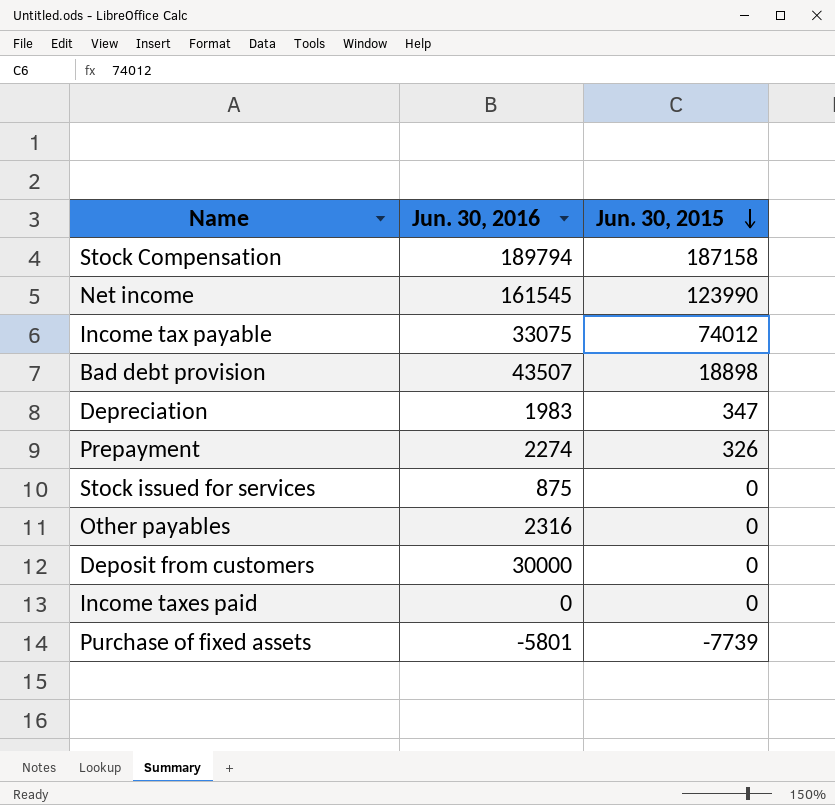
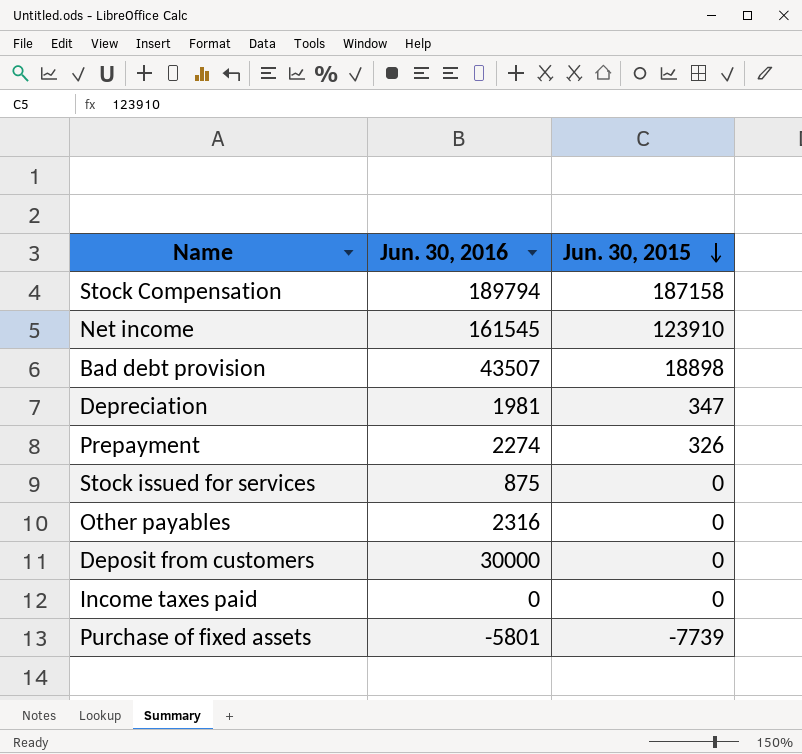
row Income tax payable: 33075 | 74012 -> none
Net income | Jun. 30, 2015: 123990 -> 123910
Depreciation | Jun. 30, 2016: 1983 -> 1981

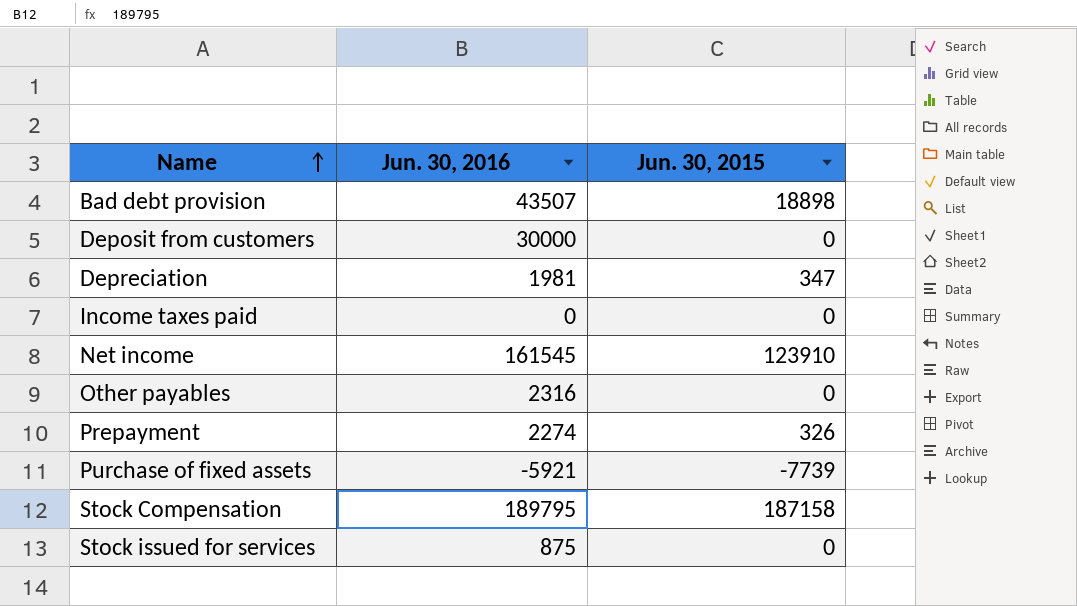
row order: Jun. 30, 2015 descending -> Name ascending
Purchase of fixed assets | Jun. 30, 2016: -5801 -> -5921
Stock Compensation | Jun. 30, 2016: 189794 -> 189795

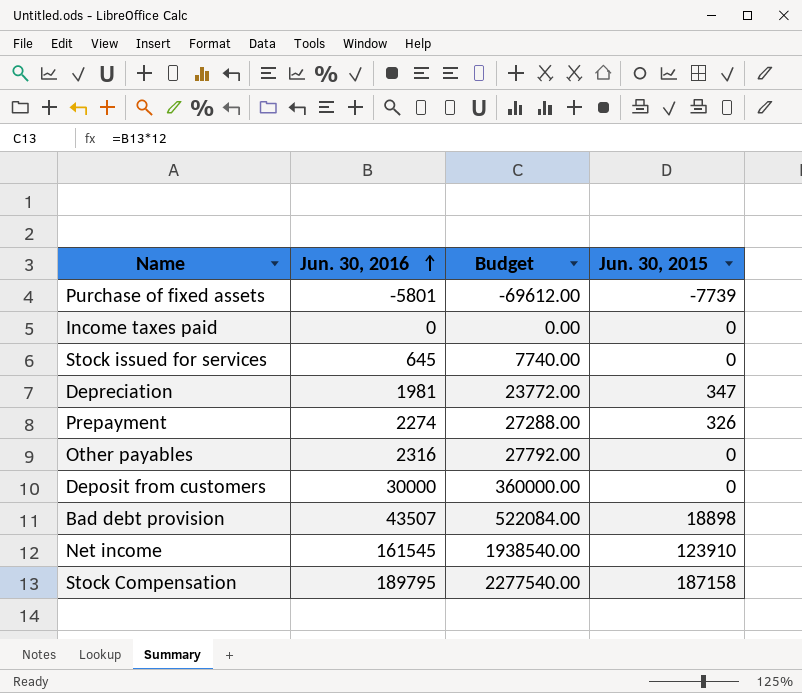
row order: Name ascending -> Jun. 30, 2016 ascending
column Budget | formula: none -> [Jun. 30, 2016] * 12
Purchase of fixed assets | Jun. 30, 2016: -5921 -> -5801
Stock issued for services | Jun. 30, 2016: 875 -> 645

